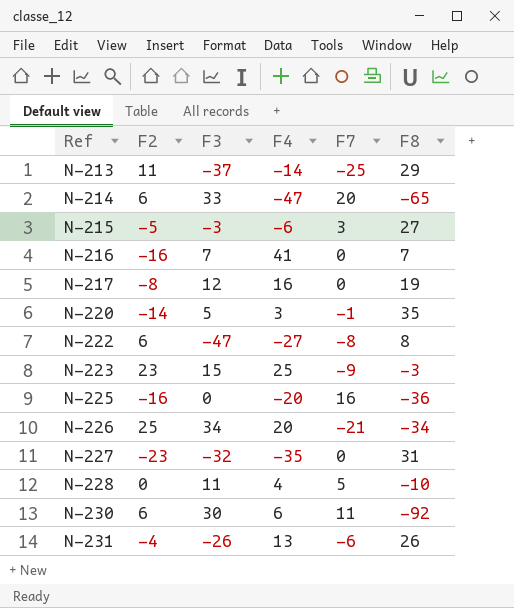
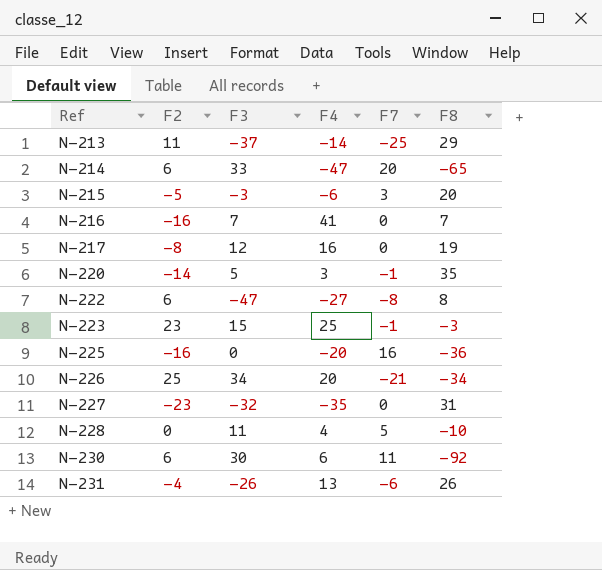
N-215 | F8: 27 -> 20
N-223 | F7: -9 -> -1

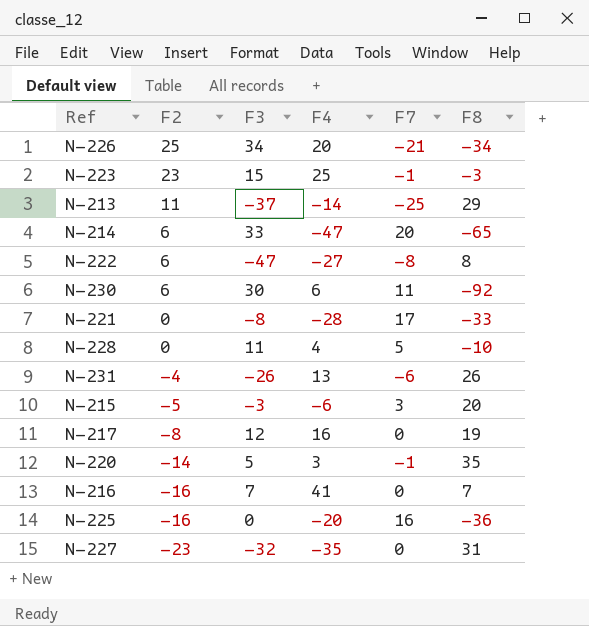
row order: Ref ascending -> F2 descending
row N-221: none -> 0 | -8 | -28 | 17 | -33

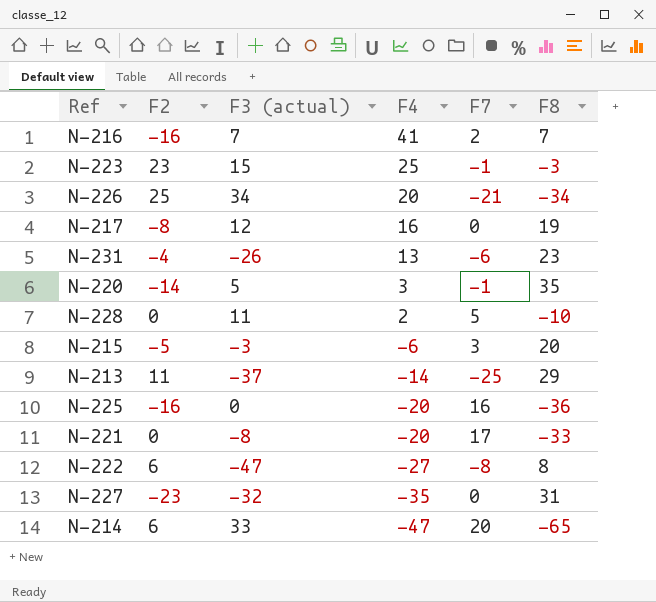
row order: F2 descending -> F4 descending
column name: F3 -> F3 (actual)
row N-230: 6 | 30 | 6 | 11 | -92 -> none
N-216 | F7: 0 -> 2
N-231 | F8: 26 -> 23
N-228 | F4: 4 -> 2
N-221 | F4: -28 -> -20

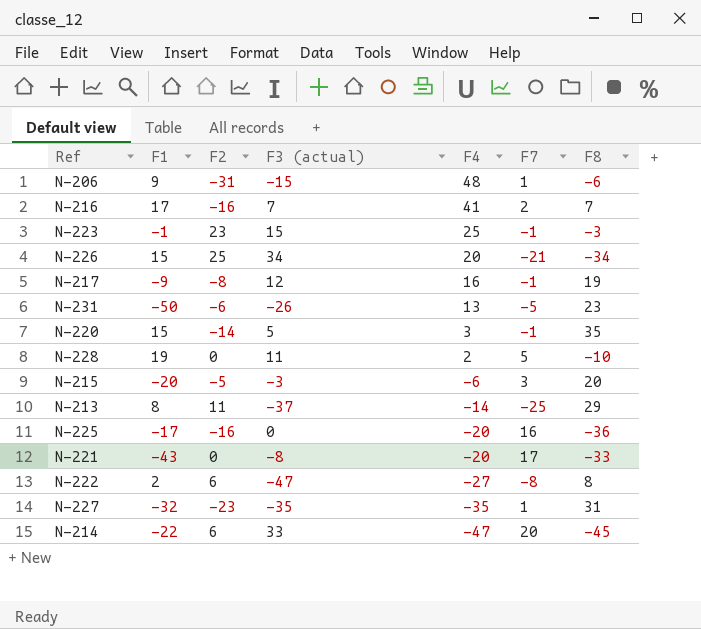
column F1 | position: none -> 2
row N-206: none -> 9 | -31 | -15 | 48 | 1 | -6
N-217 | F7: 0 -> -1
N-231 | F2: -4 -> -6
N-231 | F7: -6 -> -5
N-227 | F3 (actual): -32 -> -35
N-227 | F7: 0 -> 1
N-214 | F8: -65 -> -45

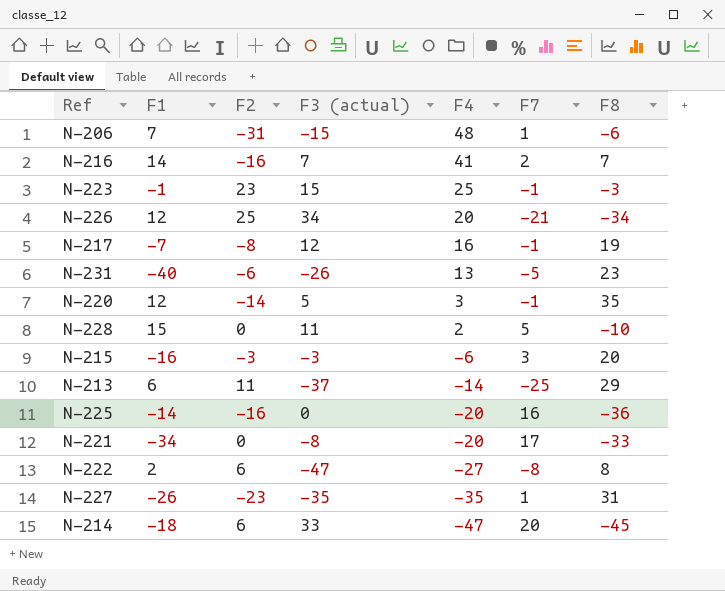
N-206 | F1: 9 -> 7
N-216 | F1: 17 -> 14
N-226 | F1: 15 -> 12
N-217 | F1: -9 -> -7
N-231 | F1: -50 -> -40
N-220 | F1: 15 -> 12
N-228 | F1: 19 -> 15
N-215 | F1: -20 -> -16
N-215 | F2: -5 -> -3
N-213 | F1: 8 -> 6
N-225 | F1: -17 -> -14
N-221 | F1: -43 -> -34
N-227 | F1: -32 -> -26
N-214 | F1: -22 -> -18

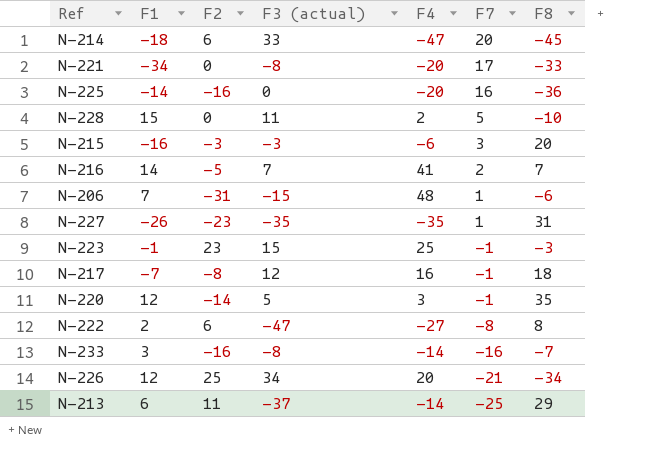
row order: F4 descending -> F7 descending
row N-231: -40 | -6 | -26 | 13 | -5 | 23 -> none
N-216 | F2: -16 -> -5
N-217 | F8: 19 -> 18
row N-233: none -> 3 | -16 | -8 | -14 | -16 | -7

